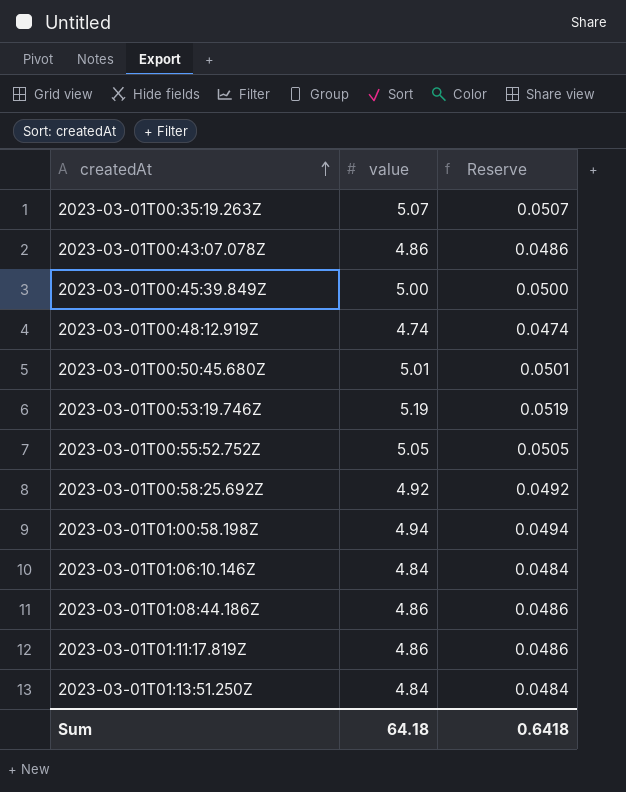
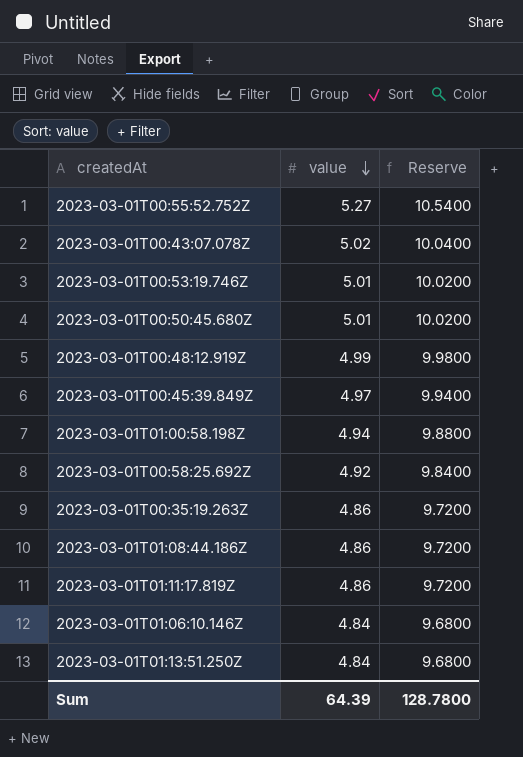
row order: createdAt ascending -> value descending
column Reserve | formula: [value] * 0.01 -> [value] * 2
2023-03-01T00:55:52.752Z | value: 5.05 -> 5.27
2023-03-01T00:43:07.078Z | value: 4.86 -> 5.02
2023-03-01T00:53:19.746Z | value: 5.19 -> 5.01
2023-03-01T00:48:12.919Z | value: 4.74 -> 4.99
2023-03-01T00:45:39.849Z | value: 5.00 -> 4.97
2023-03-01T00:35:19.263Z | value: 5.07 -> 4.86
Sum | value: 64.18 -> 64.39
Sum | Reserve: 0.6418 -> 128.7800

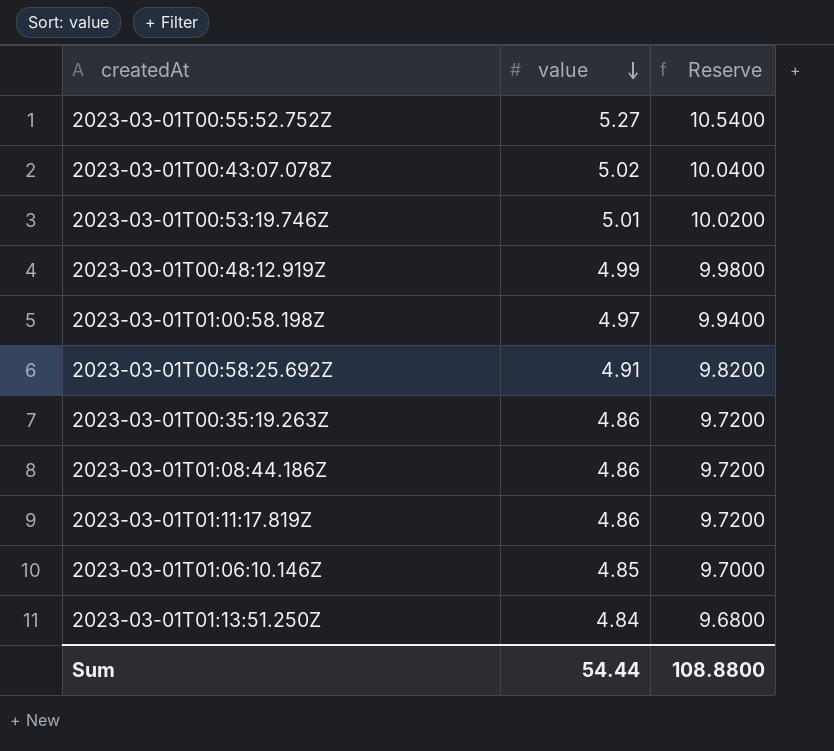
row 2023-03-01T00:50:45.680Z: 5.01 | 10.0200 -> none
row 2023-03-01T00:45:39.849Z: 4.97 | 9.9400 -> none
2023-03-01T01:00:58.198Z | value: 4.94 -> 4.97
2023-03-01T01:00:58.198Z | Reserve: 9.8800 -> 9.9400
2023-03-01T00:58:25.692Z | value: 4.92 -> 4.91
2023-03-01T00:58:25.692Z | Reserve: 9.8400 -> 9.8200
2023-03-01T01:06:10.146Z | value: 4.84 -> 4.85
2023-03-01T01:06:10.146Z | Reserve: 9.6800 -> 9.7000
Sum | value: 64.39 -> 54.44
Sum | Reserve: 128.7800 -> 108.8800

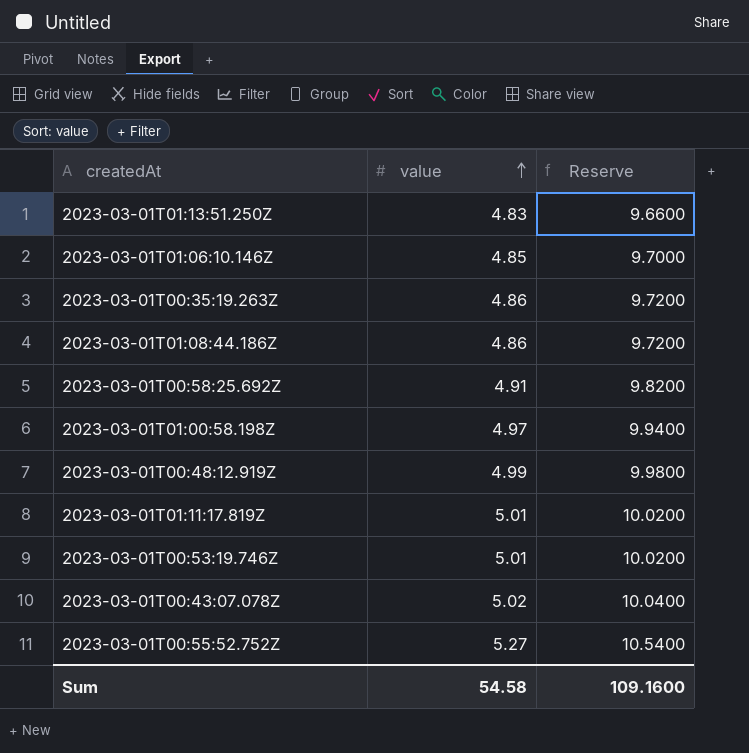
row order: value descending -> value ascending
2023-03-01T01:13:51.250Z | value: 4.84 -> 4.83
2023-03-01T01:13:51.250Z | Reserve: 9.6800 -> 9.6600
2023-03-01T01:11:17.819Z | value: 4.86 -> 5.01
2023-03-01T01:11:17.819Z | Reserve: 9.7200 -> 10.0200
Sum | value: 54.44 -> 54.58
Sum | Reserve: 108.8800 -> 109.1600

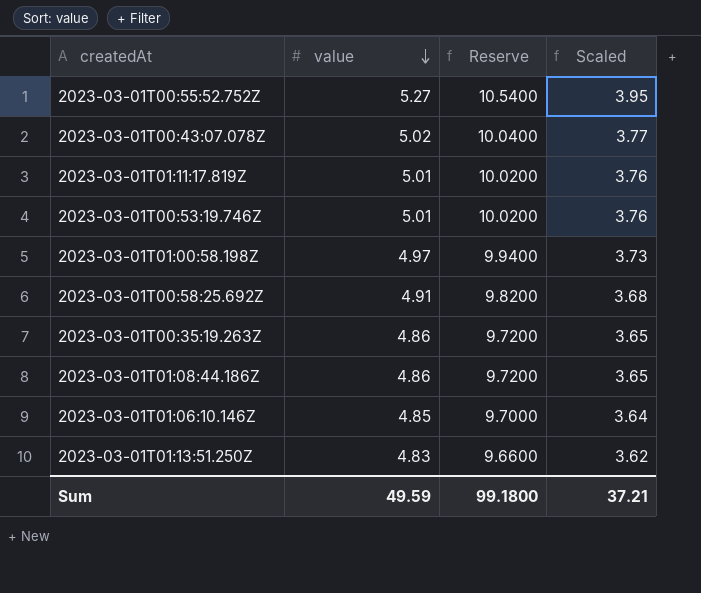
row order: value ascending -> value descending
column Scaled | formula: none -> [value] * 0.75
row 2023-03-01T00:48:12.919Z: 4.99 | 9.9800 -> none
Sum | value: 54.58 -> 49.59
Sum | Reserve: 109.1600 -> 99.1800

